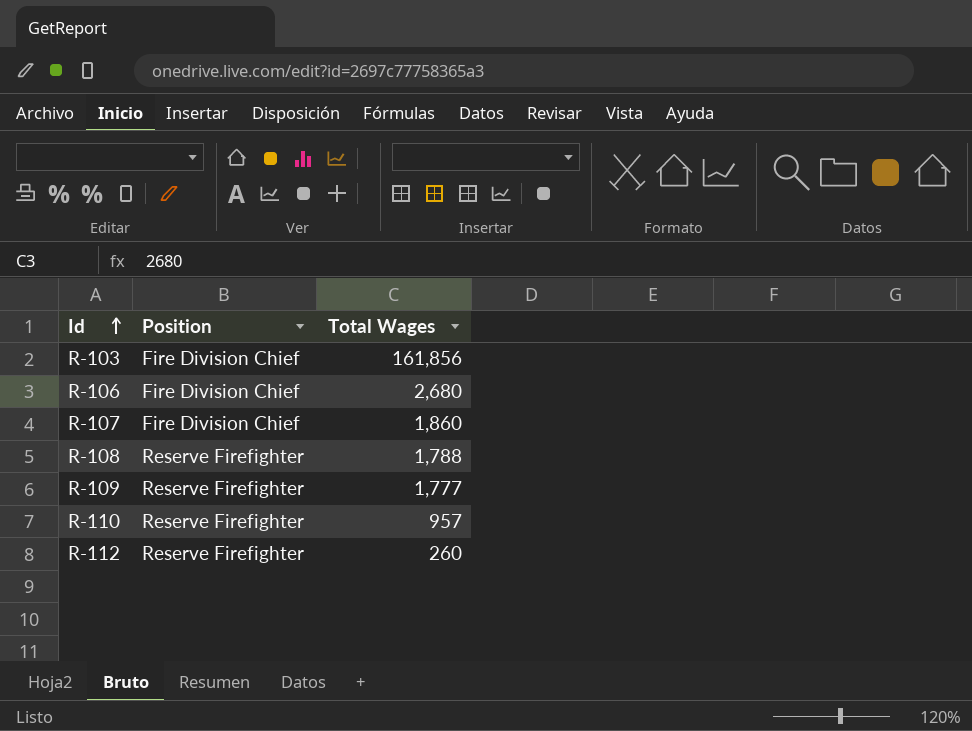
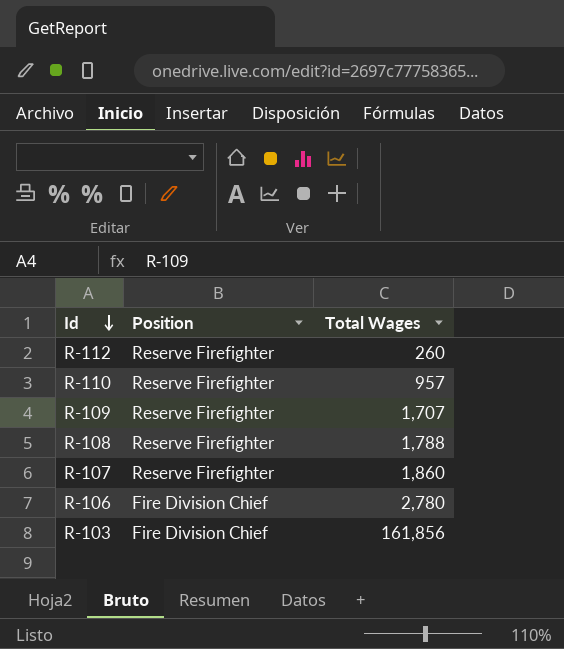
row order: Id ascending -> Id descending
R-109 | Total Wages: 1,777 -> 1,707
R-107 | Position: Fire Division Chief -> Reserve Firefighter
R-106 | Total Wages: 2,680 -> 2,780

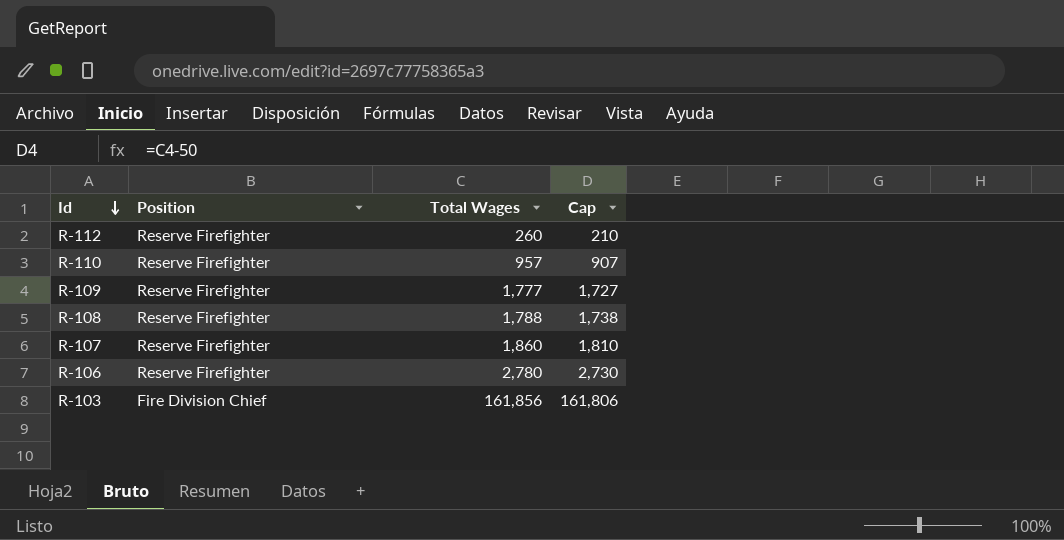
column Cap | formula: none -> [Total Wages] - 50
R-109 | Total Wages: 1,707 -> 1,777
R-106 | Position: Fire Division Chief -> Reserve Firefighter

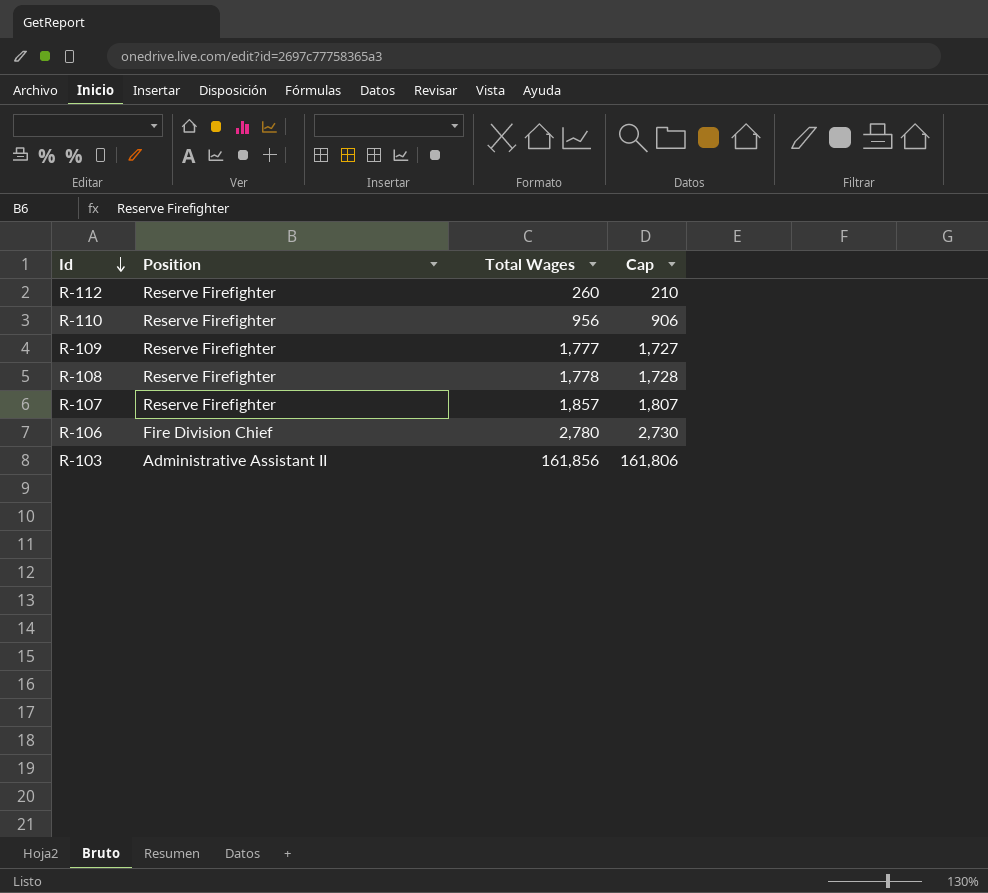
R-110 | Total Wages: 957 -> 956
R-110 | Cap: 907 -> 906
R-108 | Total Wages: 1,788 -> 1,778
R-108 | Cap: 1,738 -> 1,728
R-107 | Total Wages: 1,860 -> 1,857
R-107 | Cap: 1,810 -> 1,807
R-106 | Position: Reserve Firefighter -> Fire Division Chief
R-103 | Position: Fire Division Chief -> Administrative Assistant II

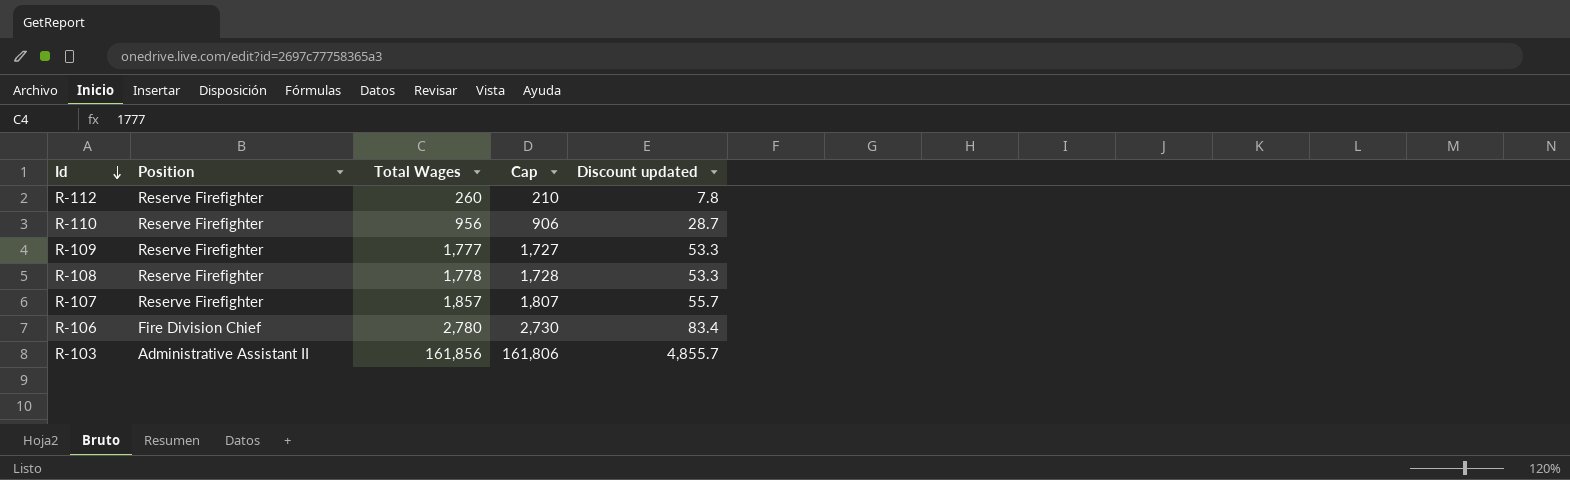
column Discount updated | formula: none -> [Total Wages] * 0.03

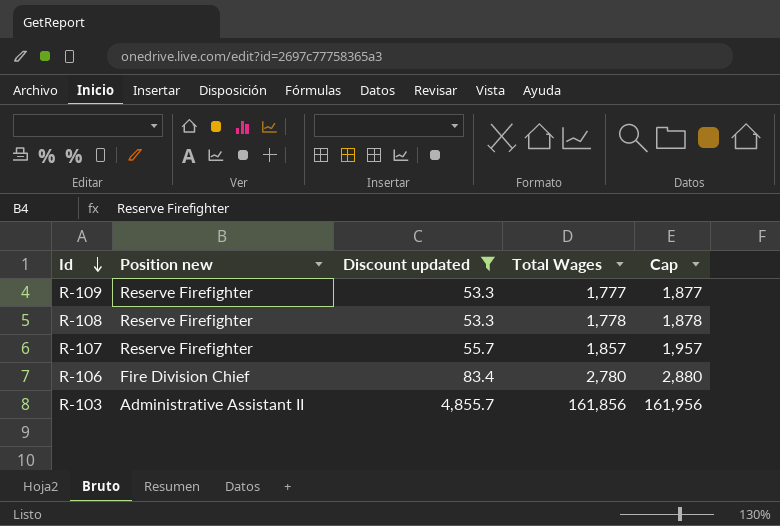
filter: none -> Discount updated >= 53.3
column name: Position -> Position new
column Discount updated | position: 5 -> 3
column Cap | formula: [Total Wages] - 50 -> [Total Wages] + 100

